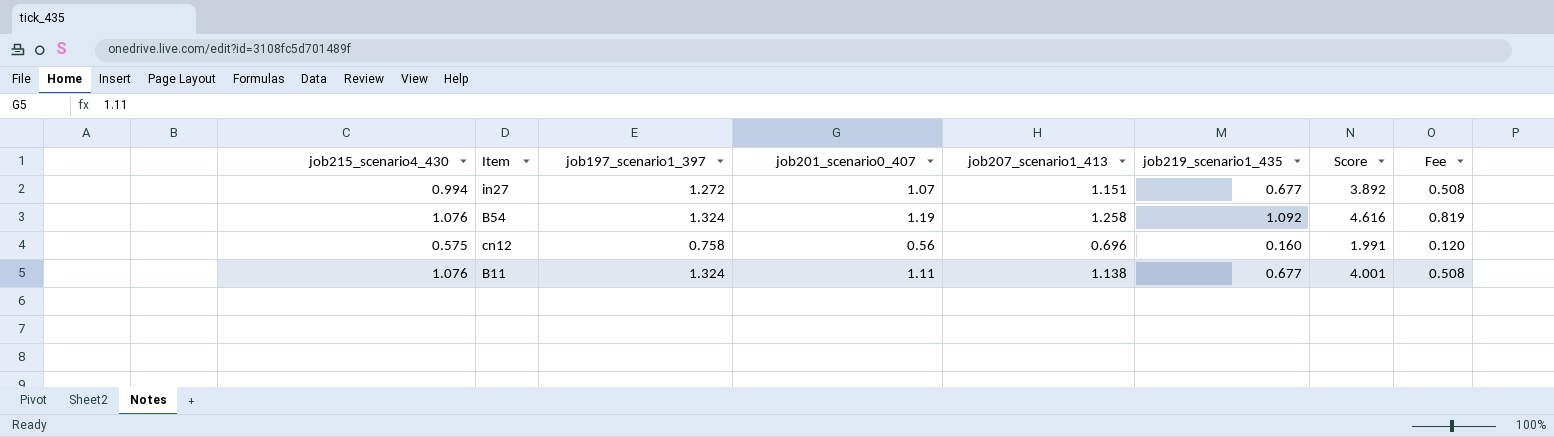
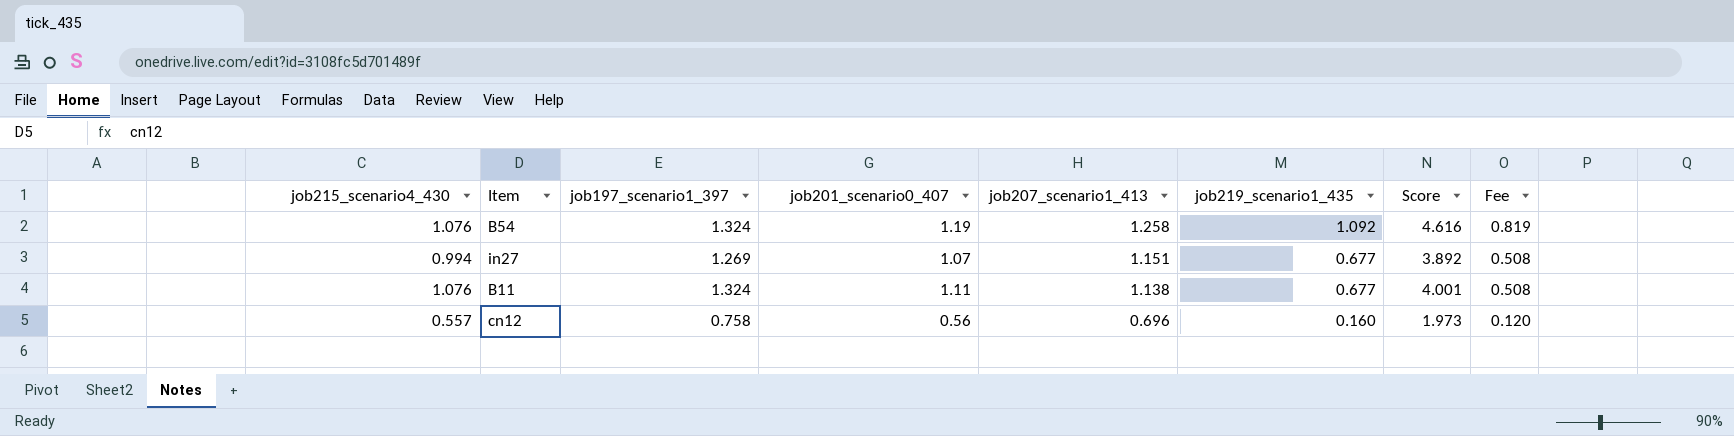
row order: none -> job207_scenario1_413 descending
in27 | job197_scenario1_397: 1.272 -> 1.269
cn12 | job215_scenario4_430: 0.575 -> 0.557
cn12 | Score: 1.991 -> 1.973

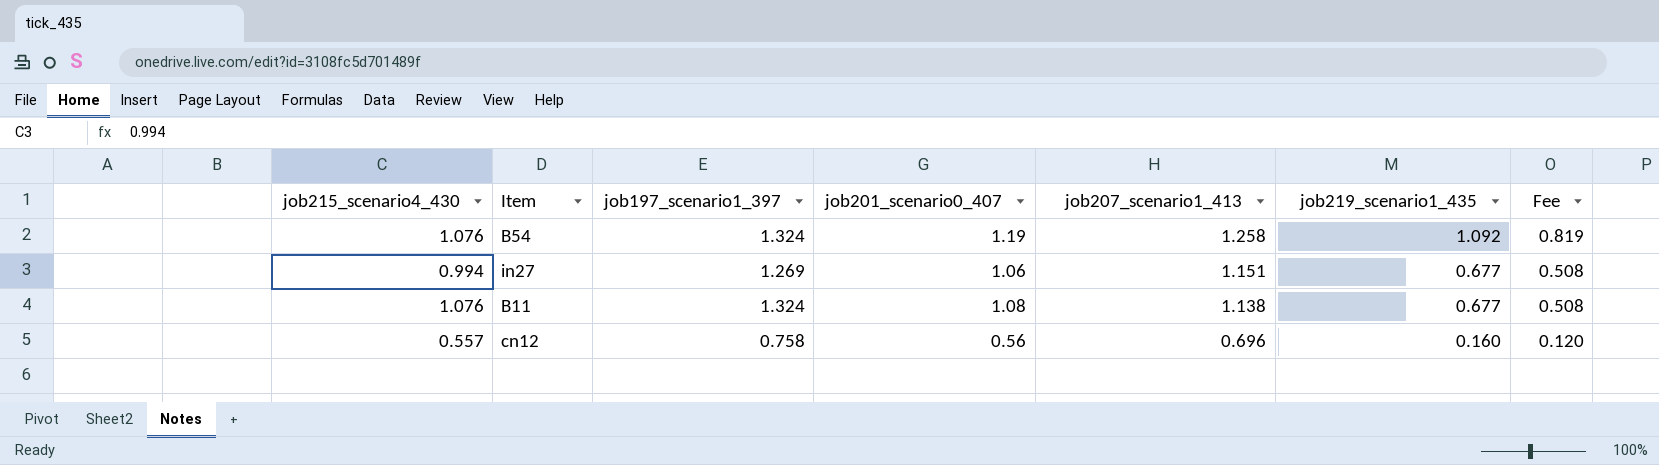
column Score | formula: [job215_scenario4_430] + [job201_scenario0_407] + [job207_scenario1_413] + [job219_scenario1_435] -> none
in27 | job201_scenario0_407: 1.07 -> 1.06
B11 | job201_scenario0_407: 1.11 -> 1.08

